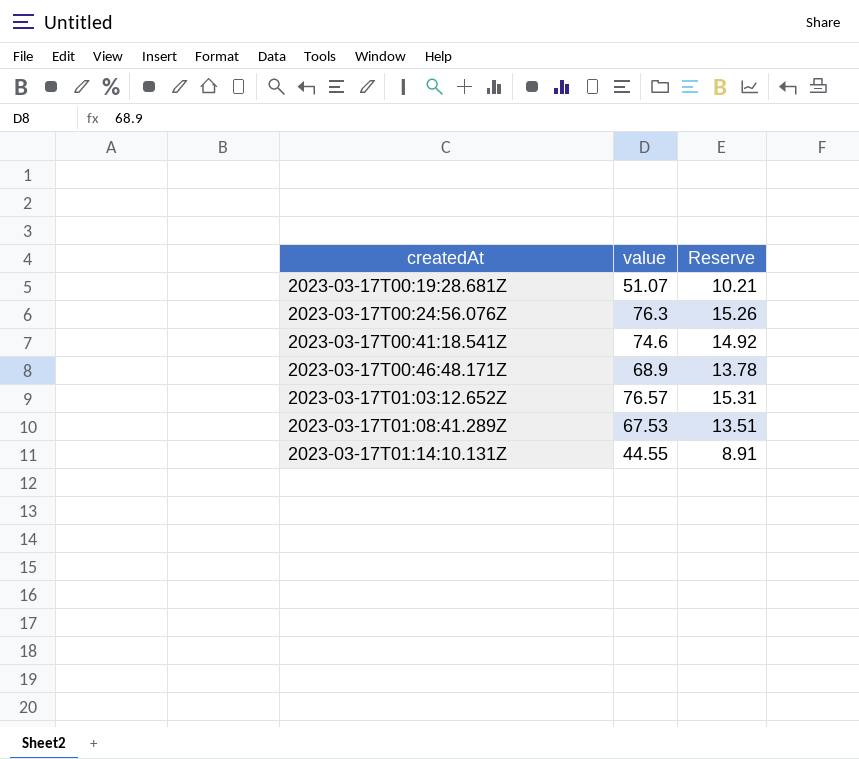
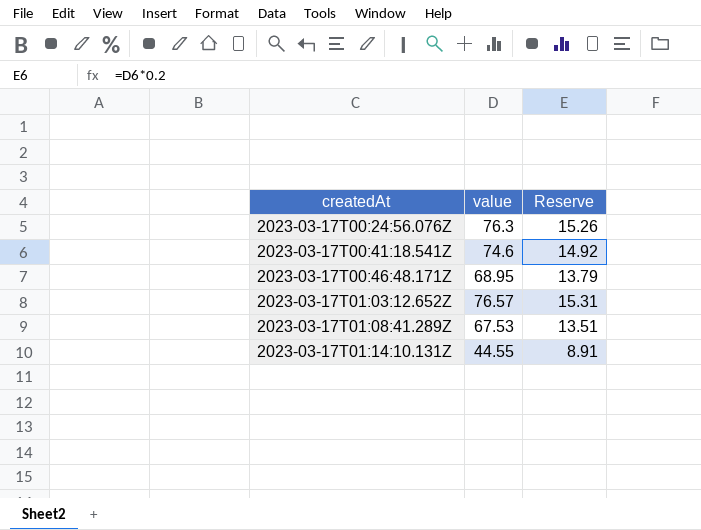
row 2023-03-17T00:19:28.681Z: 51.07 | 10.21 -> none
2023-03-17T00:46:48.171Z | value: 68.9 -> 68.95
2023-03-17T00:46:48.171Z | Reserve: 13.78 -> 13.79

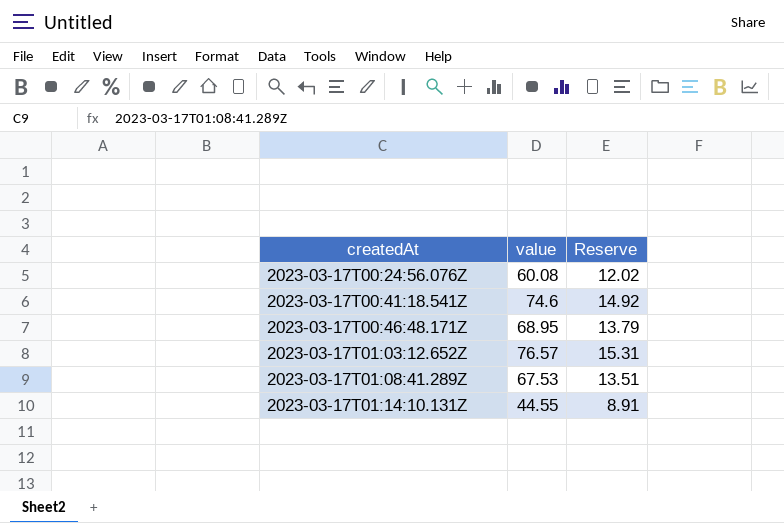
2023-03-17T00:24:56.076Z | value: 76.3 -> 60.08
2023-03-17T00:24:56.076Z | Reserve: 15.26 -> 12.02

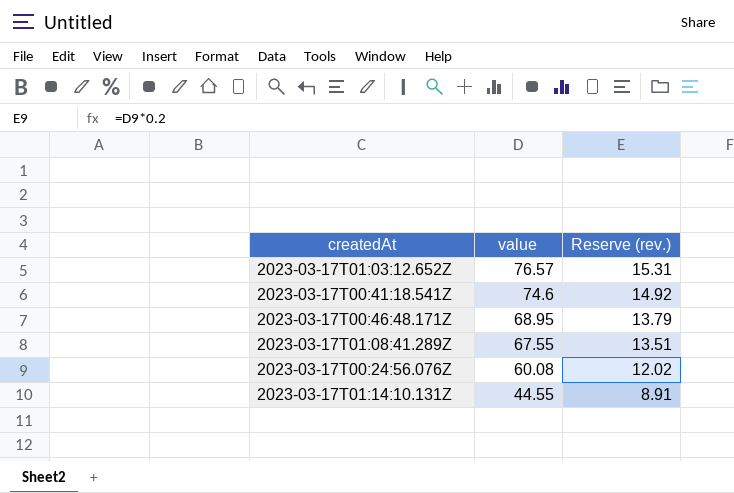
row order: createdAt ascending -> value descending
column name: Reserve -> Reserve (rev.)
2023-03-17T01:08:41.289Z | value: 67.53 -> 67.55

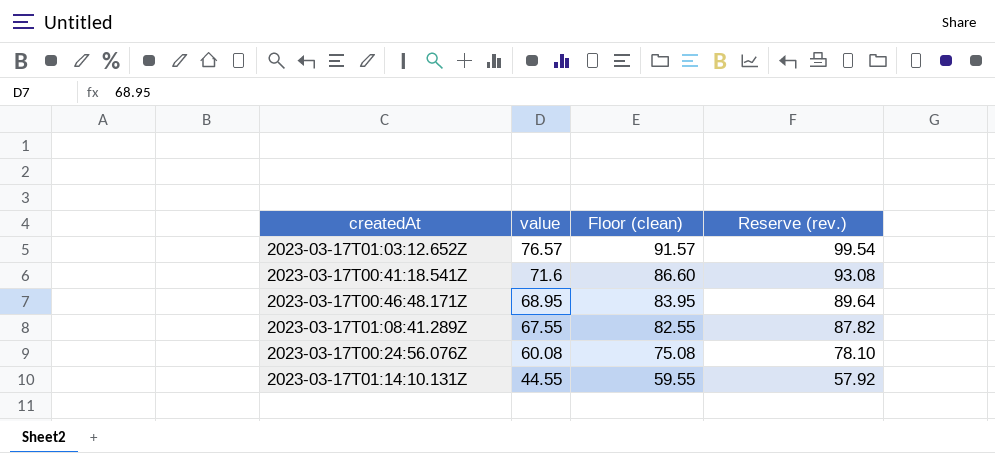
column Floor (clean) | formula: none -> [value] + 15
column Reserve (rev.) | formula: [value] * 0.2 -> [value] * 1.3
2023-03-17T00:41:18.541Z | value: 74.6 -> 71.6

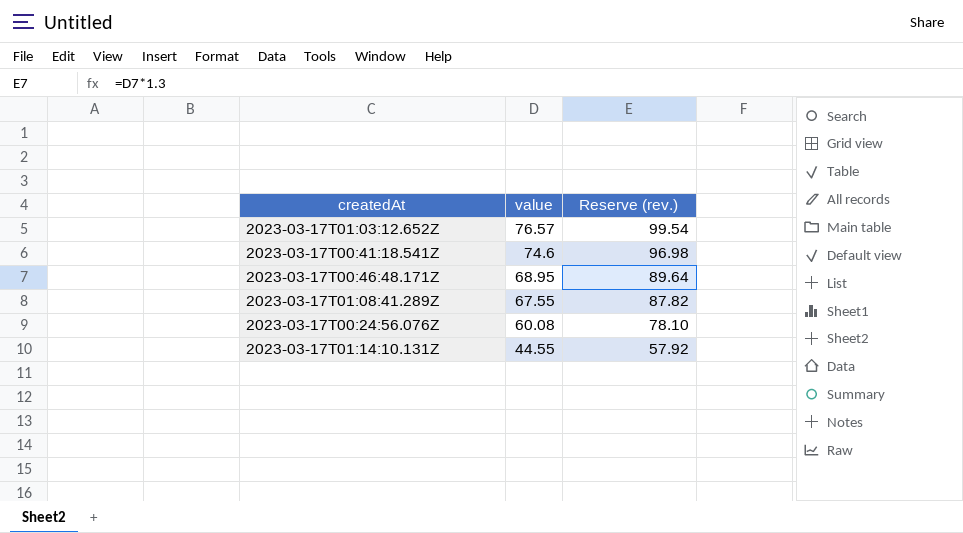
column Floor (clean) | formula: [value] + 15 -> none
2023-03-17T00:41:18.541Z | value: 71.6 -> 74.6
2023-03-17T00:41:18.541Z | Reserve (rev.): 93.08 -> 96.98

